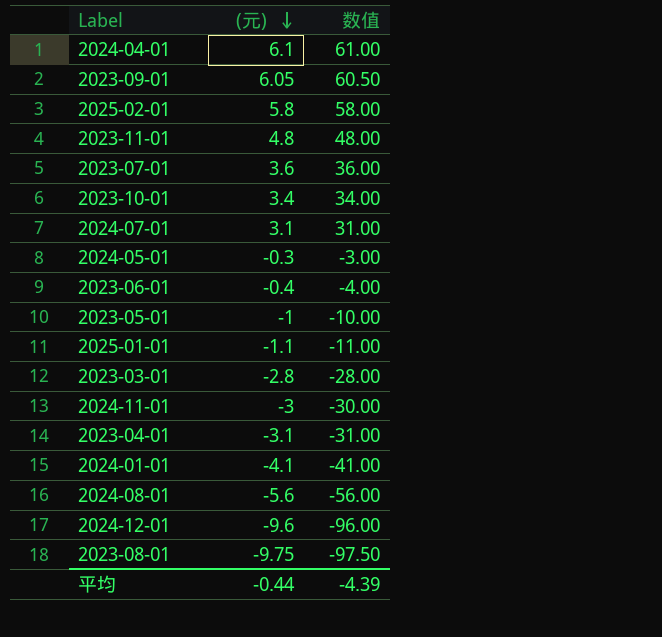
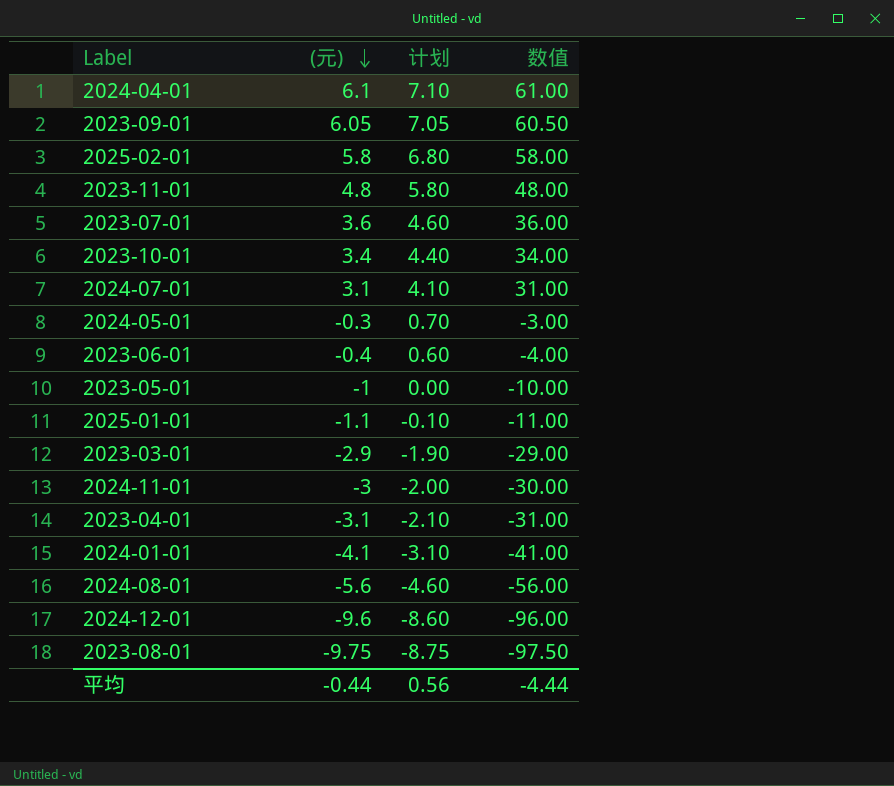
column 计划 | formula: none -> [(元)] + 1
2023-03-01 | (元): -2.8 -> -2.9
2023-03-01 | 数值: -28.00 -> -29.00
平均 | 数值: -4.39 -> -4.44

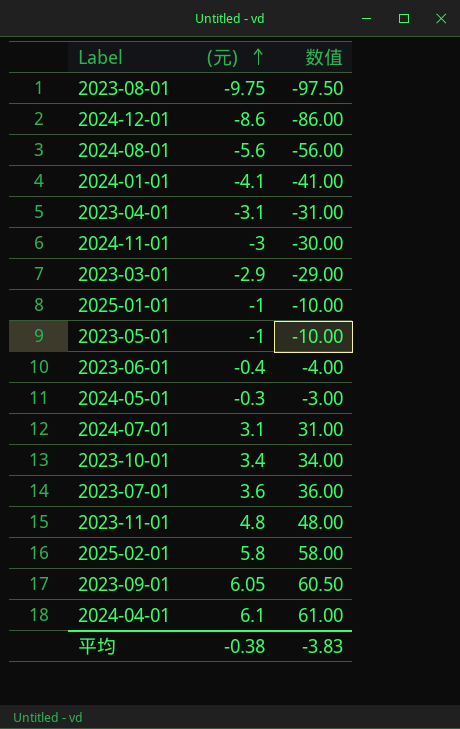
row order: (元) descending -> (元) ascending
column 计划 | formula: [(元)] + 1 -> none
2024-12-01 | (元): -9.6 -> -8.6
2024-12-01 | 数值: -96.00 -> -86.00
2025-01-01 | (元): -1.1 -> -1
2025-01-01 | 数值: -11.00 -> -10.00
平均 | (元): -0.44 -> -0.38
平均 | 数值: -4.44 -> -3.83

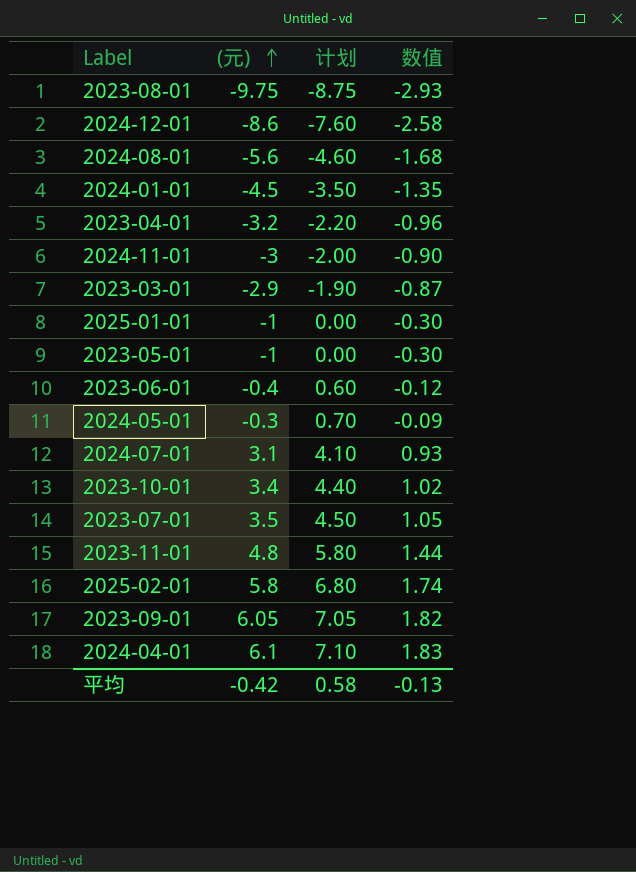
column 计划 | formula: none -> [(元)] + 1
column 数值 | formula: [(元)] * 10 -> [(元)] * 0.3
2024-01-01 | (元): -4.1 -> -4.5
2023-04-01 | (元): -3.1 -> -3.2
2023-07-01 | (元): 3.6 -> 3.5
平均 | (元): -0.38 -> -0.42
平均 | 数值: -3.83 -> -0.13

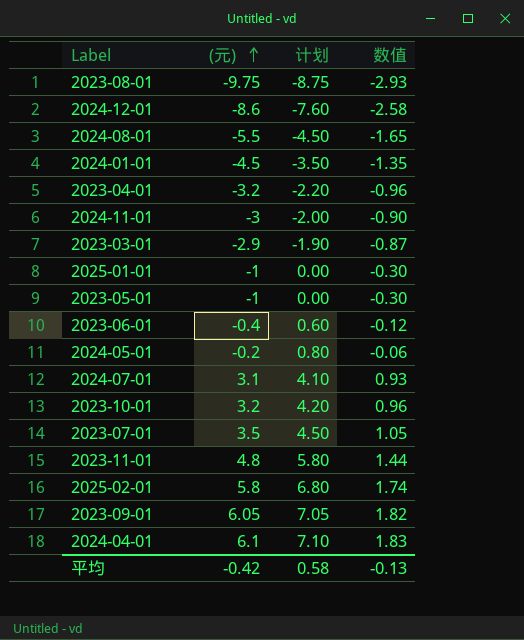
2024-08-01 | (元): -5.6 -> -5.5
2024-08-01 | 计划: -4.60 -> -4.50
2024-08-01 | 数值: -1.68 -> -1.65
2024-05-01 | (元): -0.3 -> -0.2
2024-05-01 | 计划: 0.70 -> 0.80
2024-05-01 | 数值: -0.09 -> -0.06
2023-10-01 | (元): 3.4 -> 3.2
2023-10-01 | 计划: 4.40 -> 4.20
2023-10-01 | 数值: 1.02 -> 0.96

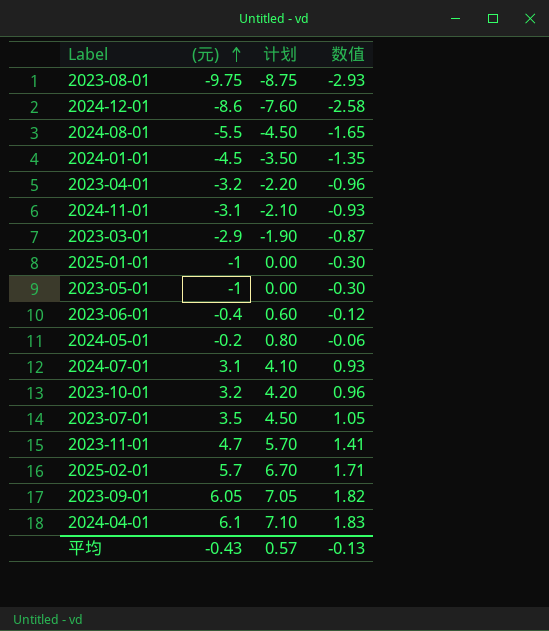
2024-11-01 | (元): -3 -> -3.1
2024-11-01 | 计划: -2.00 -> -2.10
2024-11-01 | 数值: -0.90 -> -0.93
2023-11-01 | (元): 4.8 -> 4.7
2023-11-01 | 计划: 5.80 -> 5.70
2023-11-01 | 数值: 1.44 -> 1.41
2025-02-01 | (元): 5.8 -> 5.7
2025-02-01 | 计划: 6.80 -> 6.70
2025-02-01 | 数值: 1.74 -> 1.71
平均 | (元): -0.42 -> -0.43
平均 | 计划: 0.58 -> 0.57

